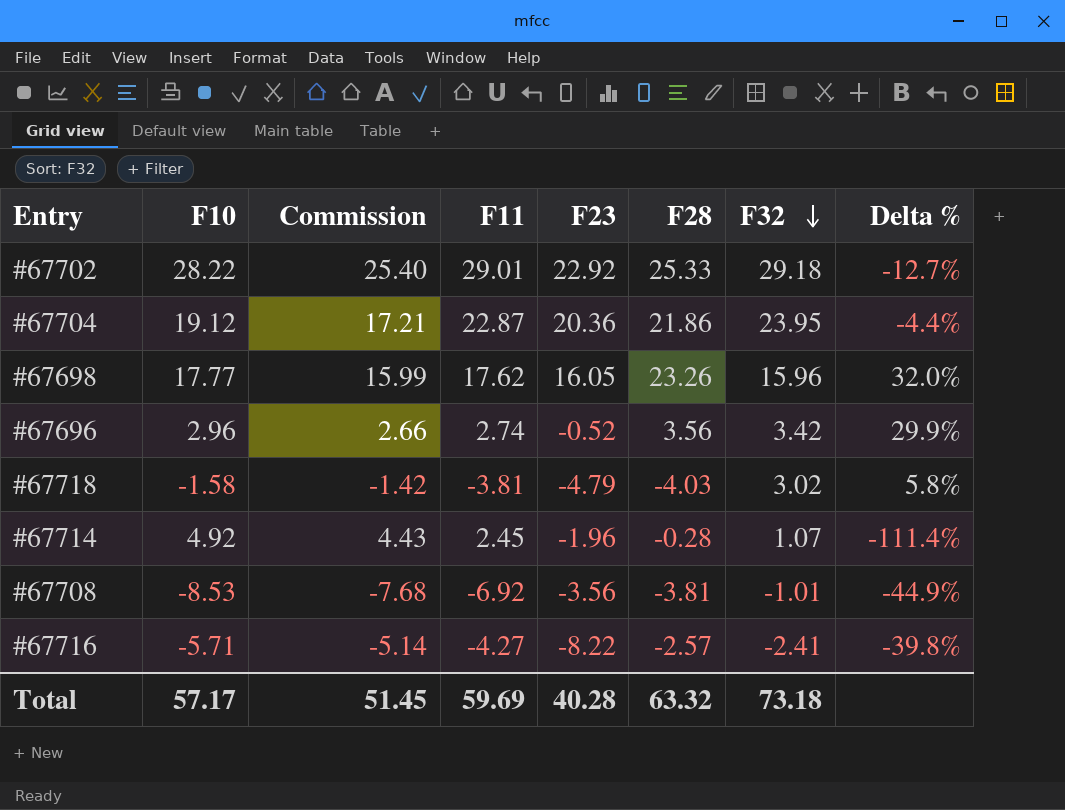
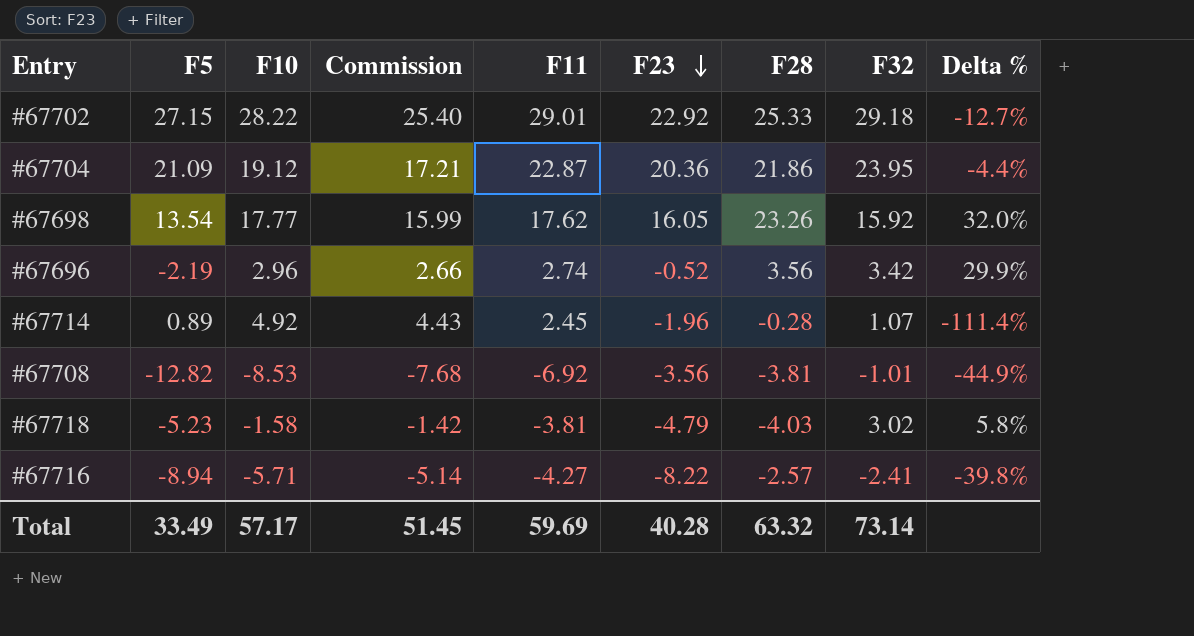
row order: F32 descending -> F23 descending
column F5 | position: none -> 2
#67698 | F32: 15.96 -> 15.92
Total | F32: 73.18 -> 73.14

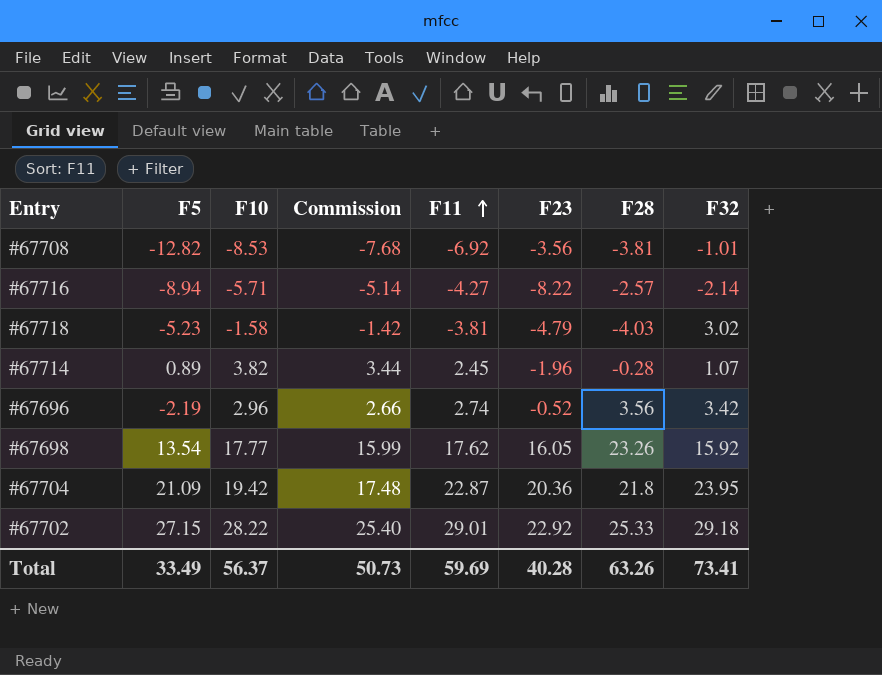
row order: F23 descending -> F11 ascending
column Delta % | formula: ([F28] - [F11]) / [F11] -> none
#67716 | F32: -2.41 -> -2.14
#67714 | F10: 4.92 -> 3.82
#67714 | Commission: 4.43 -> 3.44
#67704 | F10: 19.12 -> 19.42
#67704 | Commission: 17.21 -> 17.48
#67704 | F28: 21.86 -> 21.8
Total | F10: 57.17 -> 56.37
Total | Commission: 51.45 -> 50.73
Total | F28: 63.32 -> 63.26
Total | F32: 73.14 -> 73.41

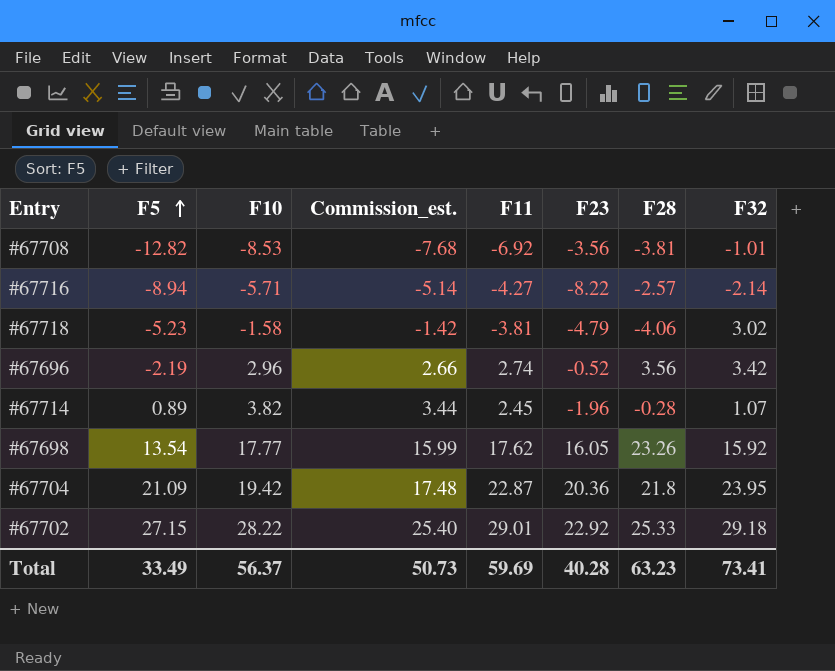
row order: F11 ascending -> F5 ascending
column name: Commission -> Commission_est.
#67718 | F28: -4.03 -> -4.06
Total | F28: 63.26 -> 63.23

